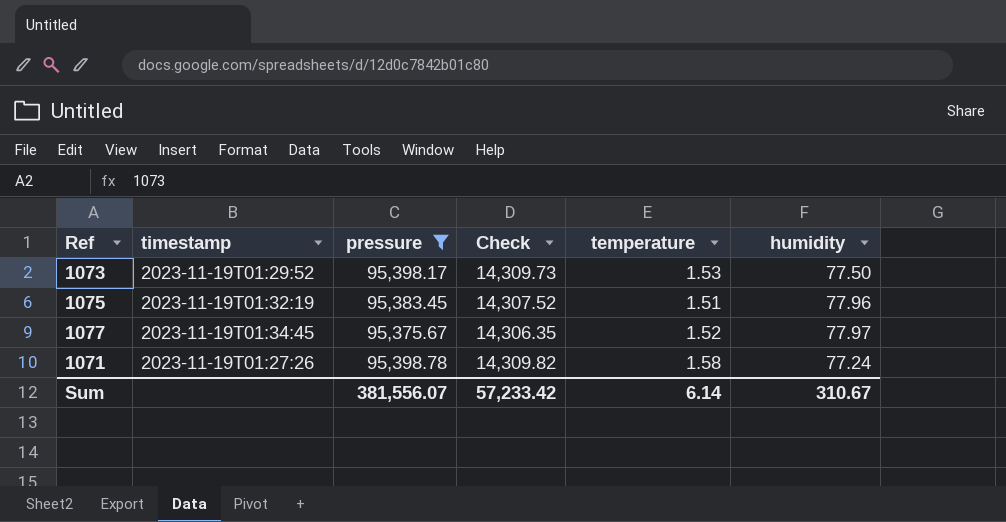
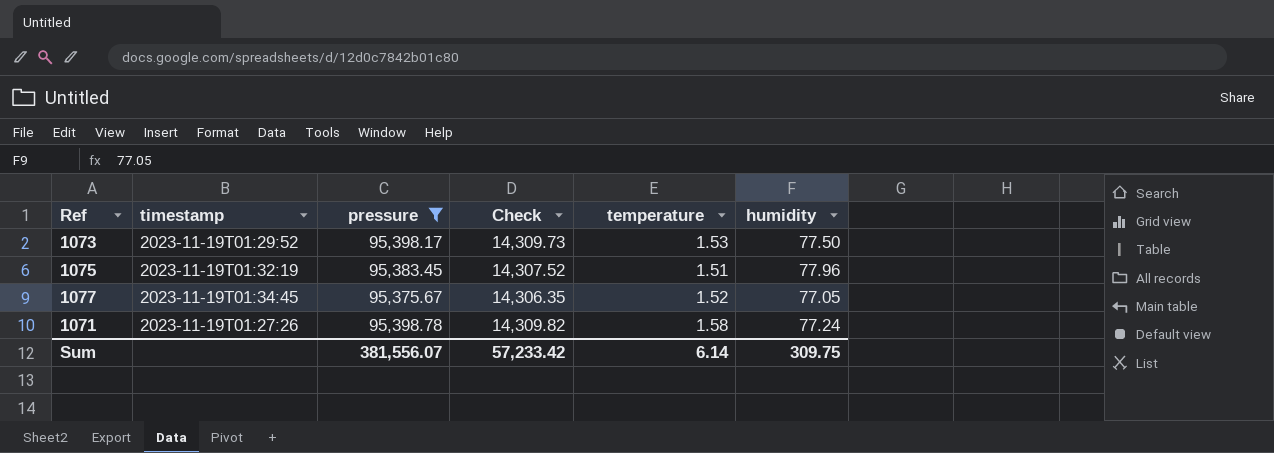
1077 | humidity: 77.97 -> 77.05
Sum | humidity: 310.67 -> 309.75

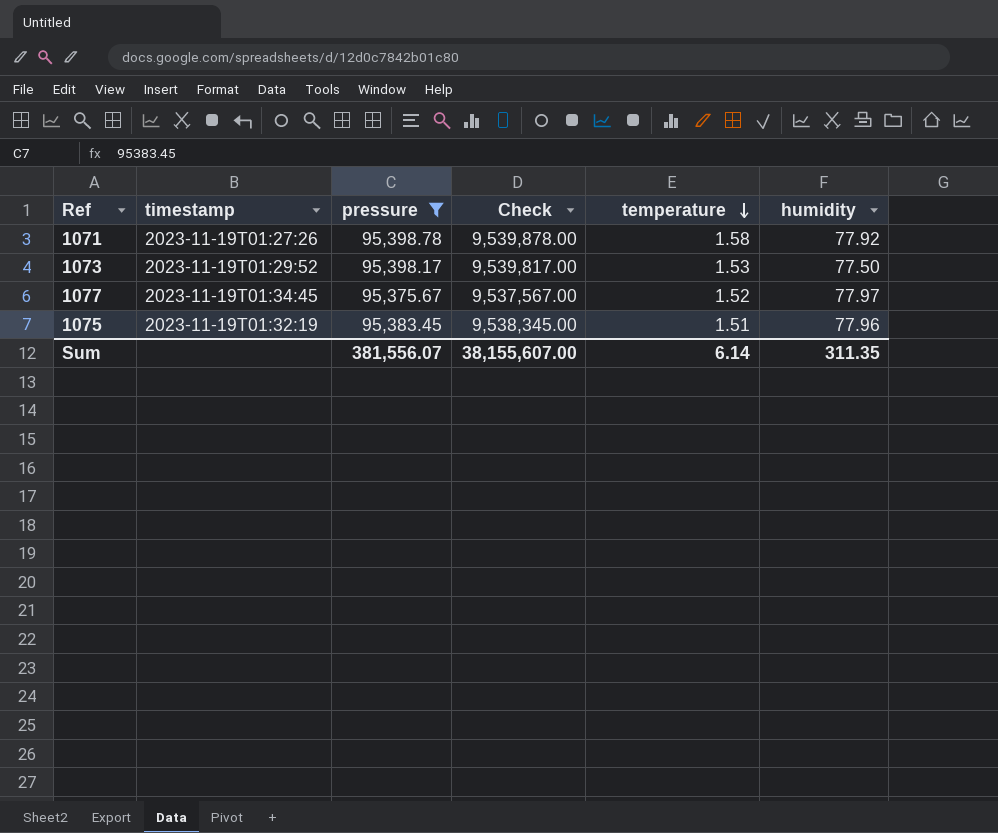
row order: none -> temperature descending
column Check | formula: [pressure] * 0.15 -> [pressure] * 100
1071 | humidity: 77.24 -> 77.92
1077 | humidity: 77.05 -> 77.97
Sum | Check: 57,233.42 -> 38,155,607.00
Sum | humidity: 309.75 -> 311.35

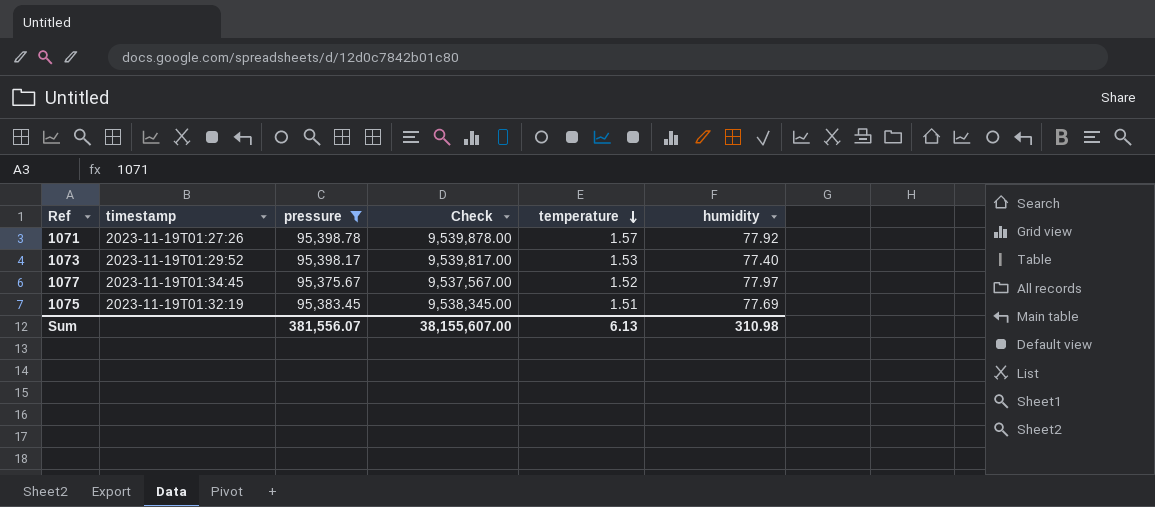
1071 | temperature: 1.58 -> 1.57
1073 | humidity: 77.50 -> 77.40
1075 | humidity: 77.96 -> 77.69
Sum | temperature: 6.14 -> 6.13
Sum | humidity: 311.35 -> 310.98

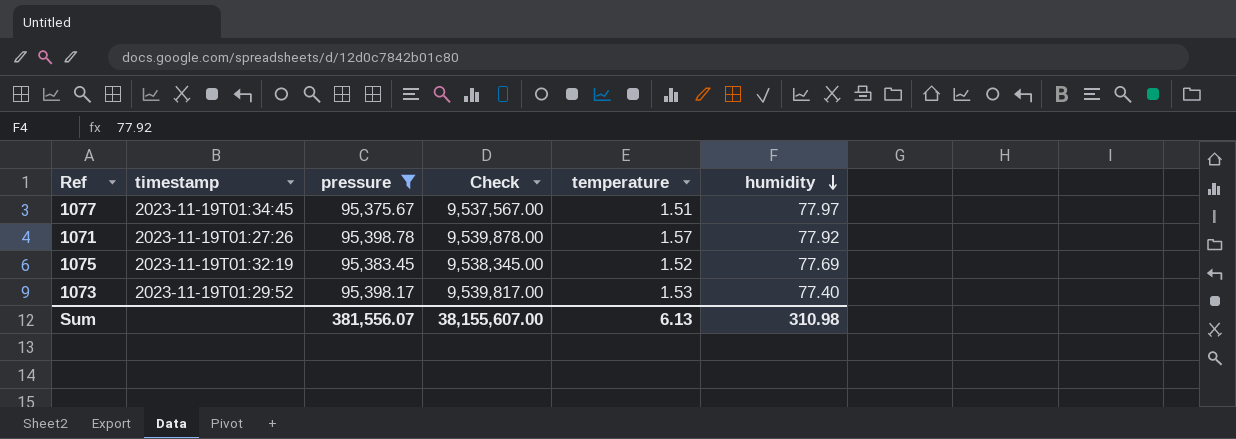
row order: temperature descending -> humidity descending
1077 | temperature: 1.52 -> 1.51
1075 | temperature: 1.51 -> 1.52

